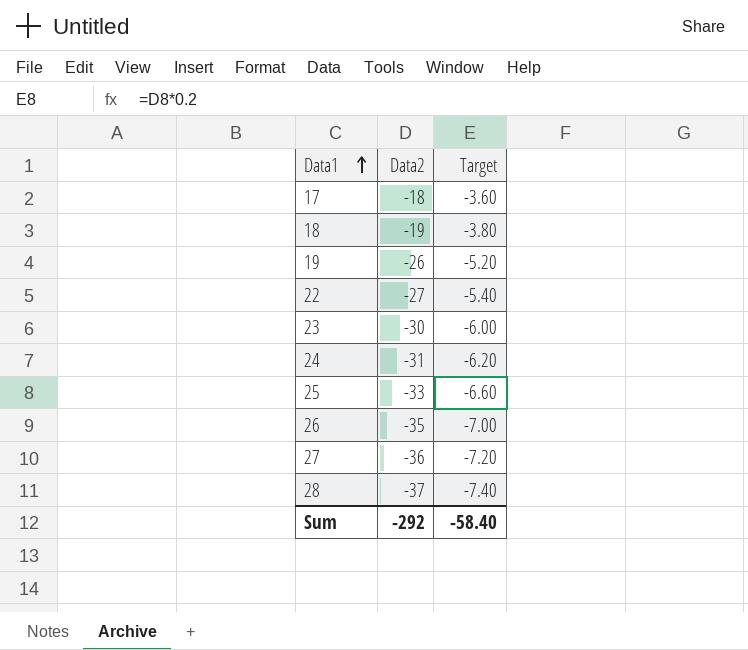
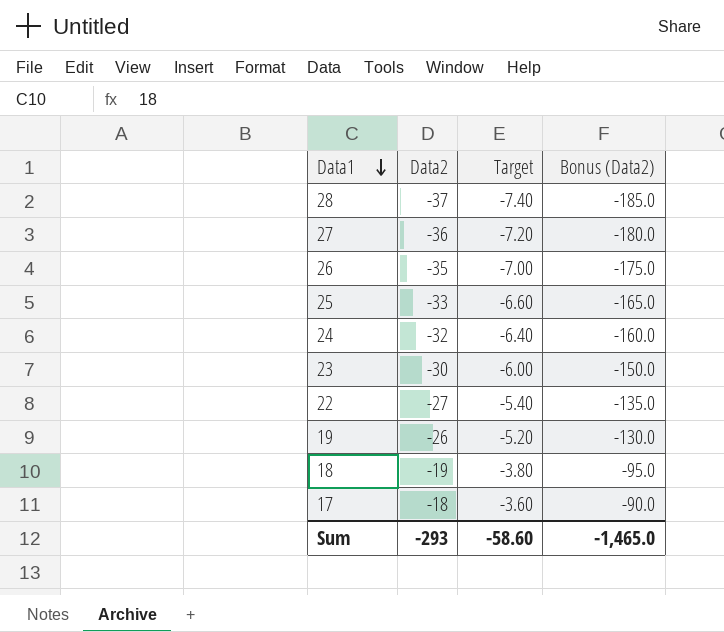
row order: Data1 ascending -> Data1 descending
column Bonus (Data2) | formula: none -> [Data2] * 5
24 | Data2: -31 -> -32
24 | Target: -6.20 -> -6.40
Sum | Data2: -292 -> -293
Sum | Target: -58.40 -> -58.60

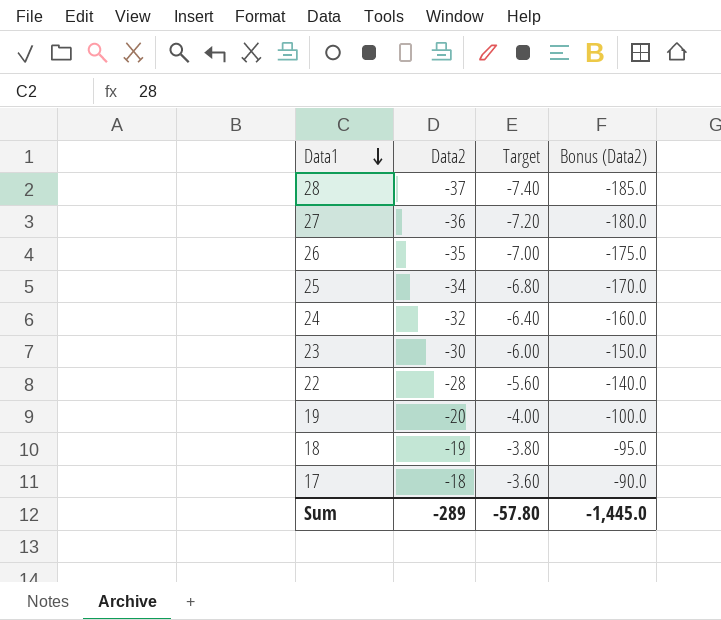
25 | Data2: -33 -> -34
25 | Target: -6.60 -> -6.80
25 | Bonus (Data2): -165.0 -> -170.0
22 | Data2: -27 -> -28
22 | Target: -5.40 -> -5.60
22 | Bonus (Data2): -135.0 -> -140.0
19 | Data2: -26 -> -20
19 | Target: -5.20 -> -4.00
19 | Bonus (Data2): -130.0 -> -100.0
Sum | Data2: -293 -> -289
Sum | Target: -58.60 -> -57.80
Sum | Bonus (Data2): -1,465.0 -> -1,445.0

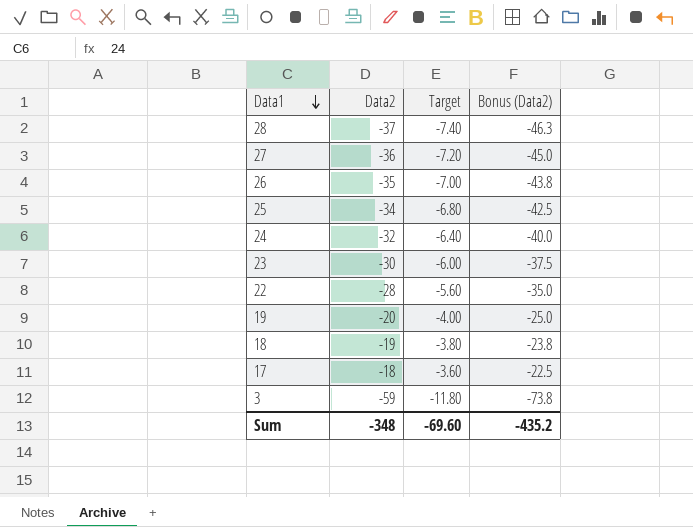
column Bonus (Data2) | formula: [Data2] * 5 -> [Data2] * 1.25
row 3: none -> -59 | -11.80 | -73.8
Sum | Data2: -289 -> -348
Sum | Target: -57.80 -> -69.60
Sum | Bonus (Data2): -1,445.0 -> -435.2

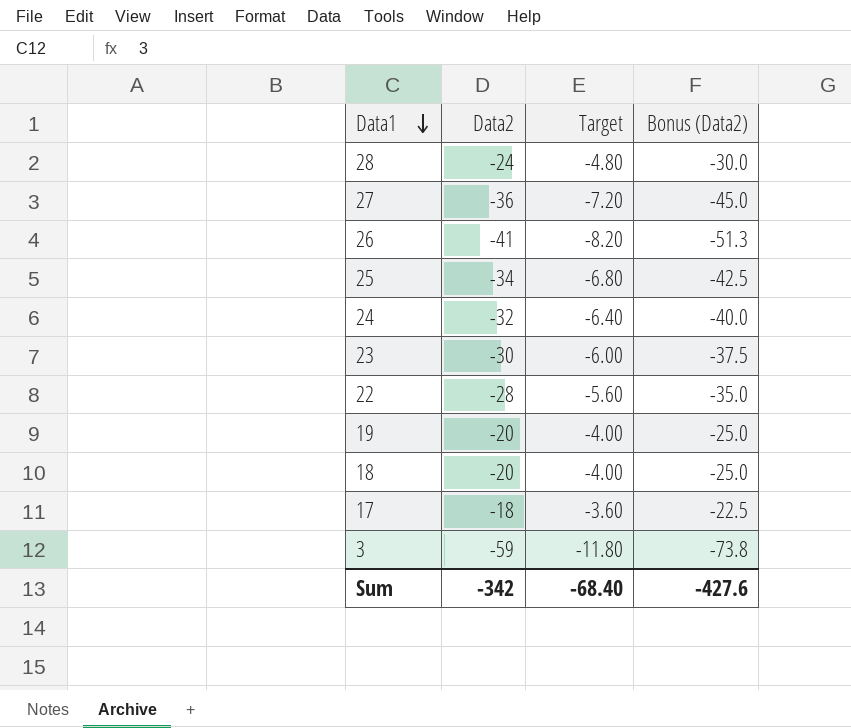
28 | Data2: -37 -> -24
28 | Target: -7.40 -> -4.80
28 | Bonus (Data2): -46.3 -> -30.0
26 | Data2: -35 -> -41
26 | Target: -7.00 -> -8.20
26 | Bonus (Data2): -43.8 -> -51.3
18 | Data2: -19 -> -20
18 | Target: -3.80 -> -4.00
18 | Bonus (Data2): -23.8 -> -25.0
Sum | Data2: -348 -> -342
Sum | Target: -69.60 -> -68.40
Sum | Bonus (Data2): -435.2 -> -427.6

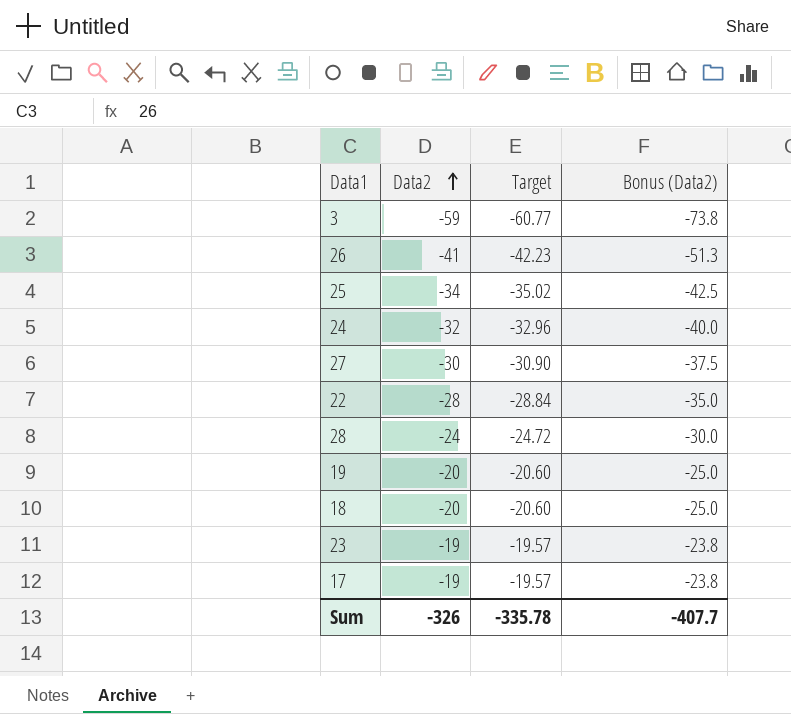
row order: Data1 descending -> Data2 ascending
column Target | formula: [Data2] * 0.2 -> [Data2] * 1.03
27 | Data2: -36 -> -30
27 | Bonus (Data2): -45.0 -> -37.5
23 | Data2: -30 -> -19
23 | Bonus (Data2): -37.5 -> -23.8
17 | Data2: -18 -> -19
17 | Bonus (Data2): -22.5 -> -23.8
Sum | Data2: -342 -> -326
Sum | Target: -68.40 -> -335.78
Sum | Bonus (Data2): -427.6 -> -407.7

